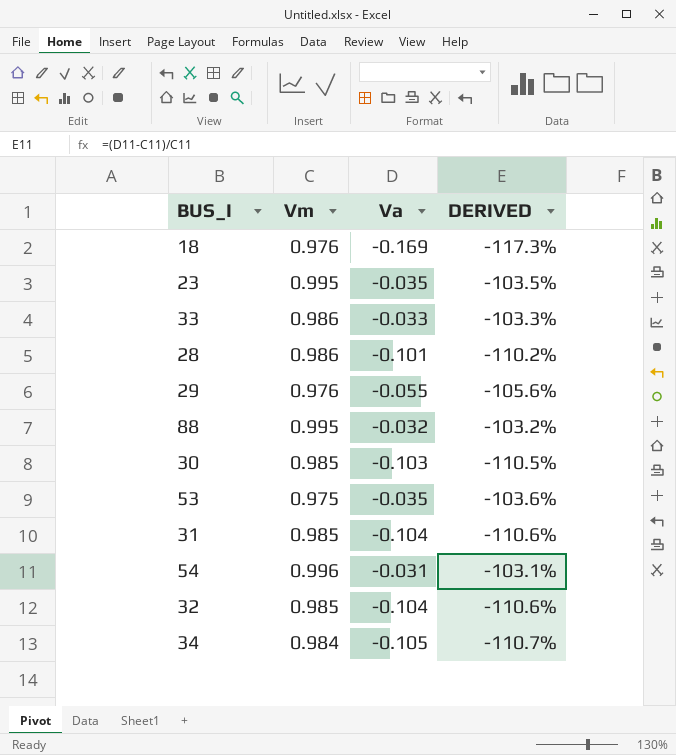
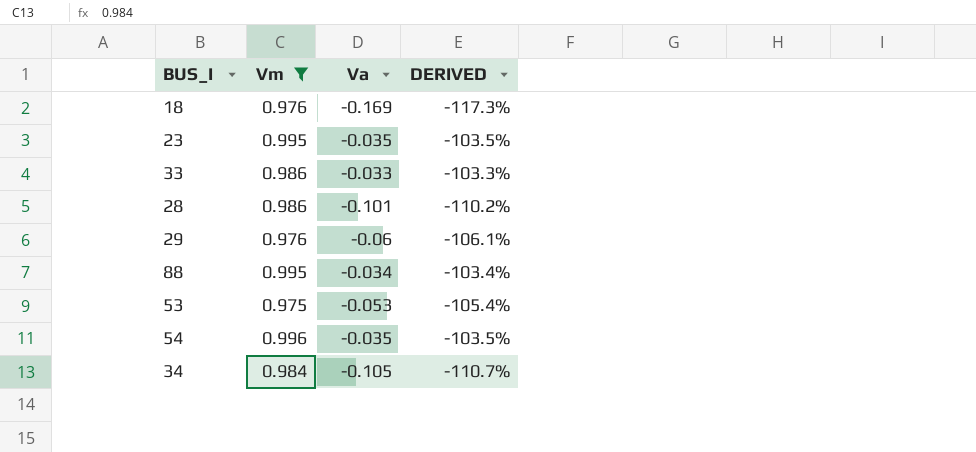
filter: none -> Vm != 0.985
29 | Va: -0.055 -> -0.06
29 | DERIVED: -105.6% -> -106.1%
88 | Va: -0.032 -> -0.034
88 | DERIVED: -103.2% -> -103.4%
53 | Va: -0.035 -> -0.053
53 | DERIVED: -103.6% -> -105.4%
54 | Va: -0.031 -> -0.035
54 | DERIVED: -103.1% -> -103.5%

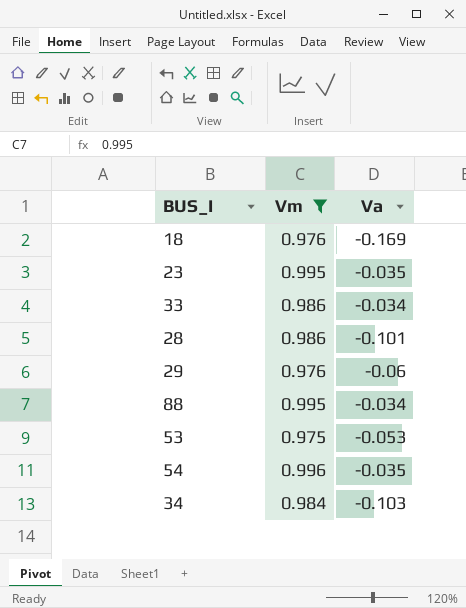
column DERIVED | formula: ([Va] - [Vm]) / [Vm] -> none
33 | Va: -0.033 -> -0.034
34 | Va: -0.105 -> -0.103

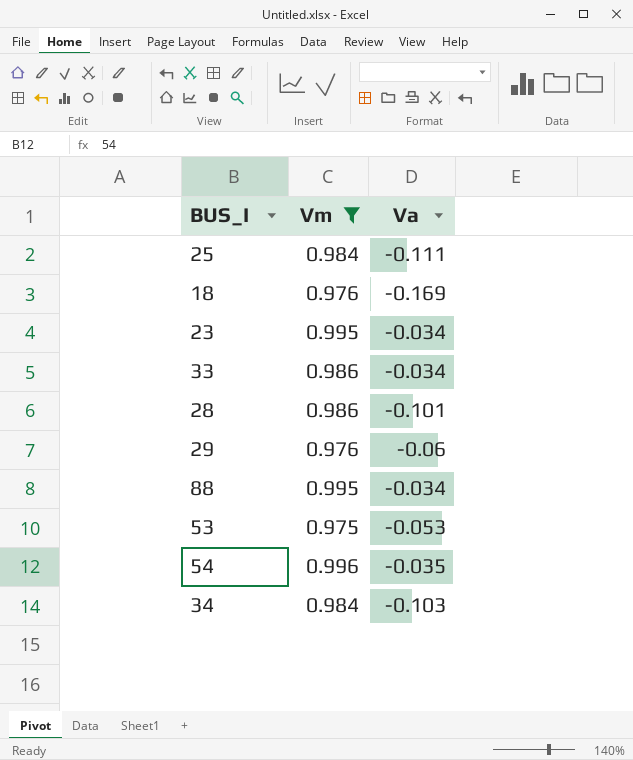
row 25: none -> 0.984 | -0.111
23 | Va: -0.035 -> -0.034

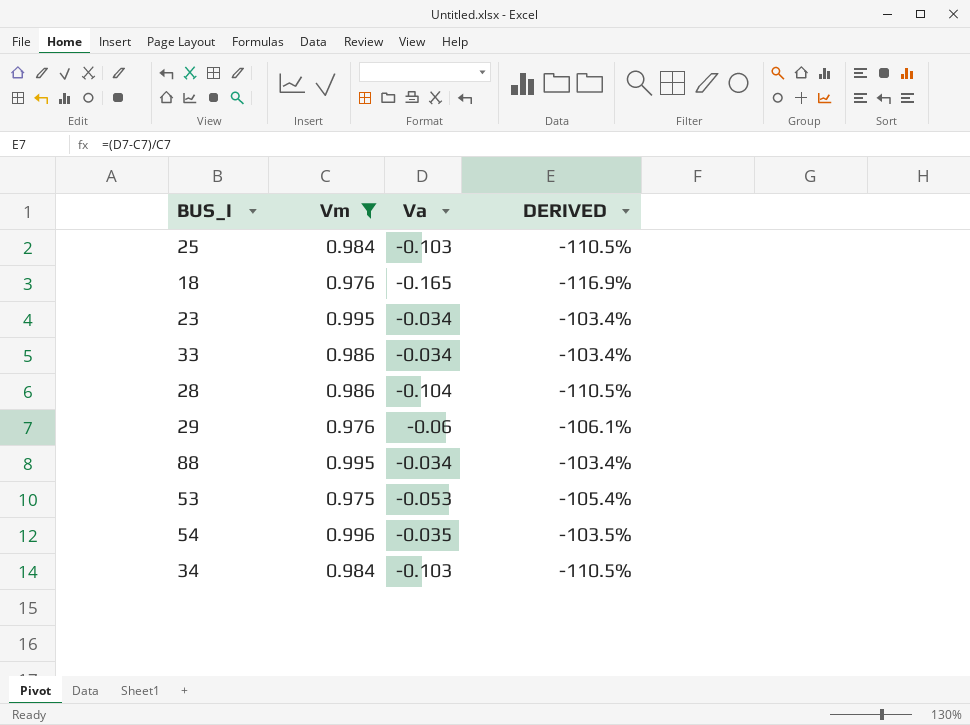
column DERIVED | formula: none -> ([Va] - [Vm]) / [Vm]
25 | Va: -0.111 -> -0.103
18 | Va: -0.169 -> -0.165
28 | Va: -0.101 -> -0.104

